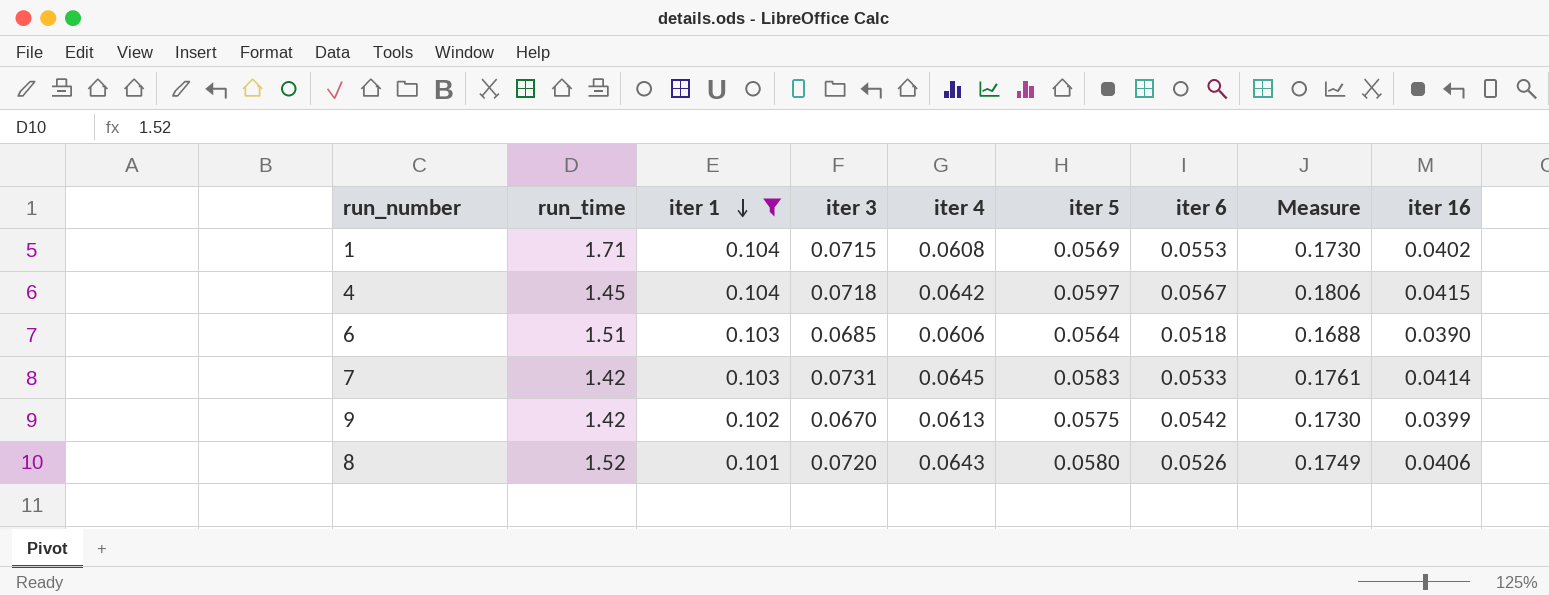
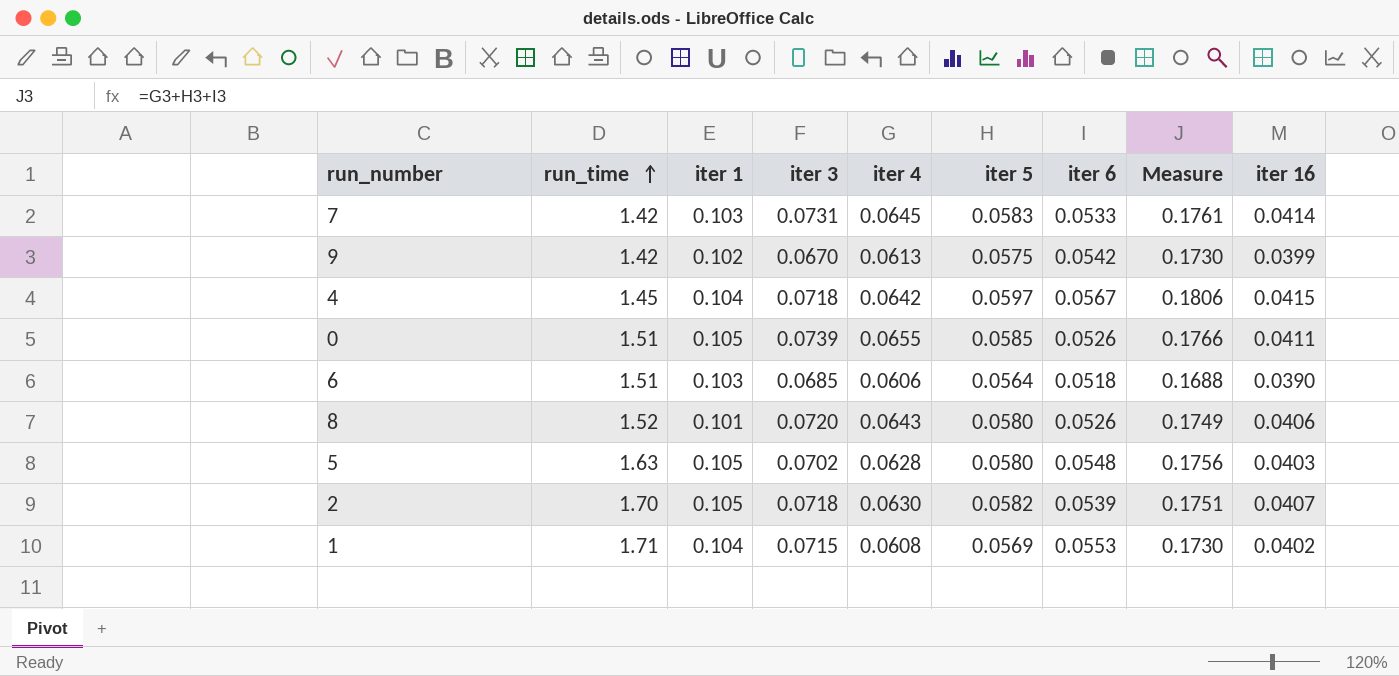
filter: iter 1 != 0.105 -> none
row order: iter 1 descending -> run_time ascending

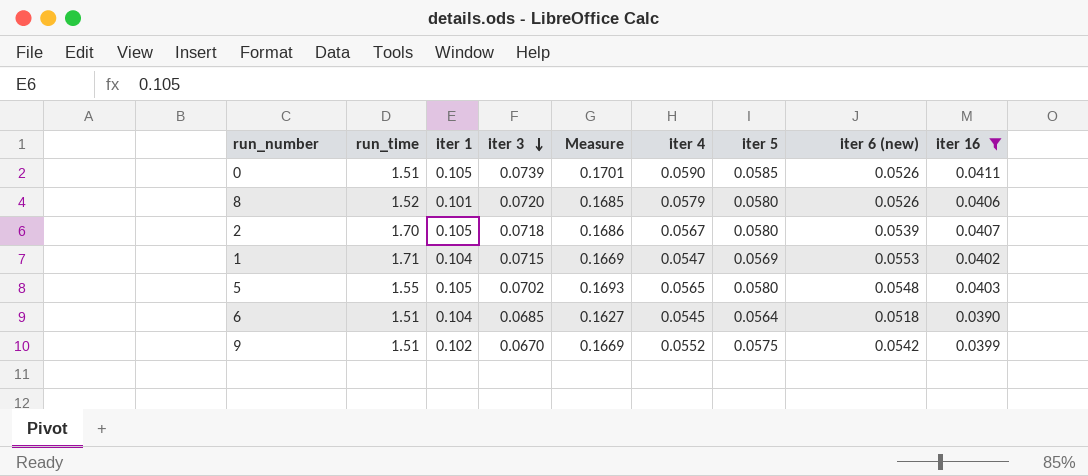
filter: none -> iter 16 <= 0.0411
row order: run_time ascending -> iter 3 descending
column Measure | position: 8 -> 5
column name: iter 6 -> iter 6 (new)
0 | Measure: 0.1766 -> 0.1701
0 | iter 4: 0.0655 -> 0.0590
8 | Measure: 0.1749 -> 0.1685
8 | iter 4: 0.0643 -> 0.0579
2 | Measure: 0.1751 -> 0.1686
2 | iter 4: 0.0630 -> 0.0567
2 | iter 5: 0.0582 -> 0.0580
1 | Measure: 0.1730 -> 0.1669
1 | iter 4: 0.0608 -> 0.0547
5 | run_time: 1.63 -> 1.55
5 | Measure: 0.1756 -> 0.1693
5 | iter 4: 0.0628 -> 0.0565
6 | iter 1: 0.103 -> 0.104
6 | Measure: 0.1688 -> 0.1627
6 | iter 4: 0.0606 -> 0.0545
9 | run_time: 1.42 -> 1.51
9 | Measure: 0.1730 -> 0.1669
9 | iter 4: 0.0613 -> 0.0552

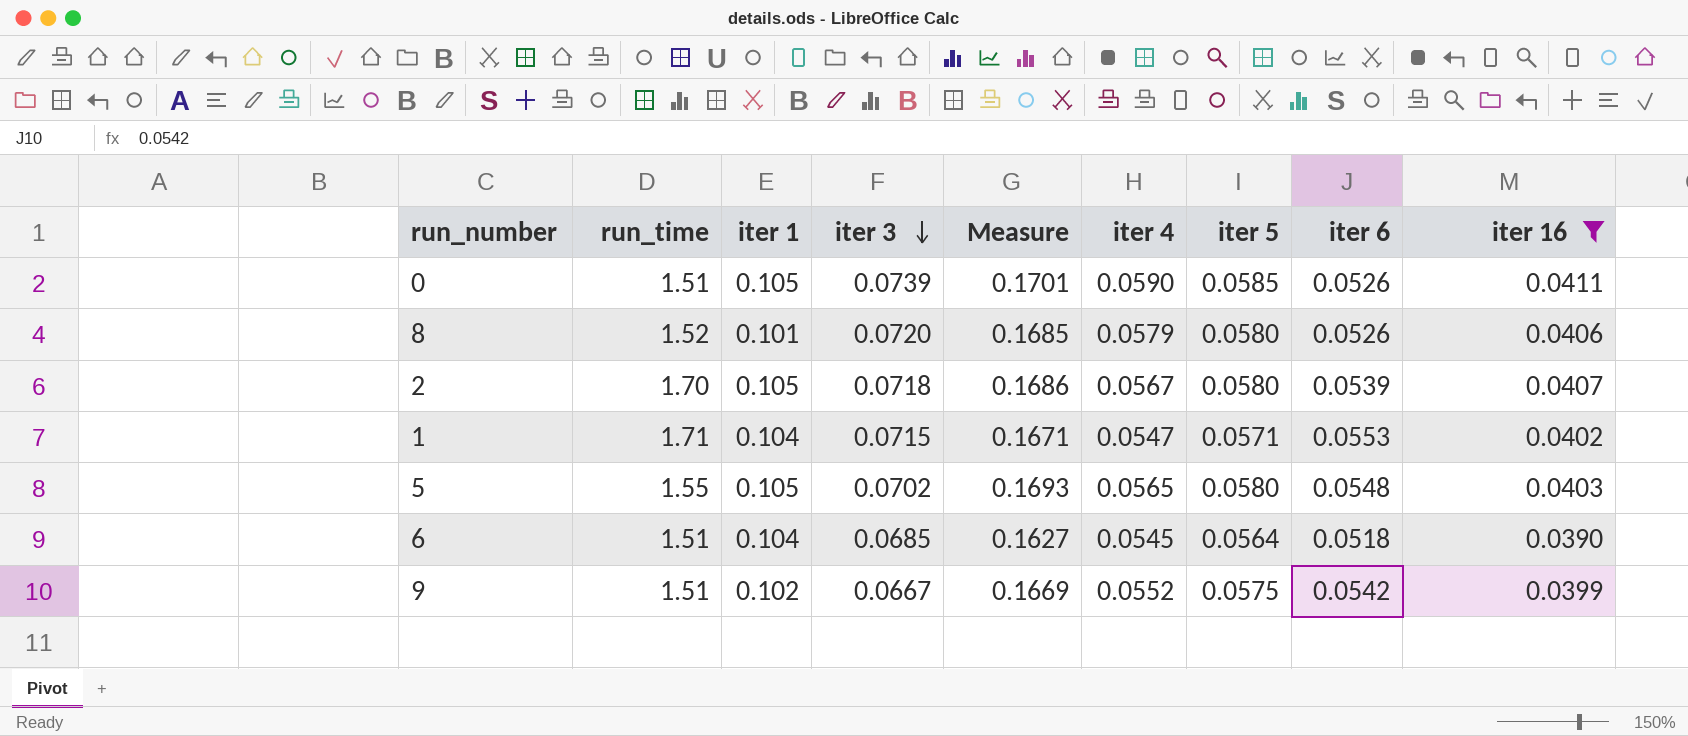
column name: iter 6 (new) -> iter 6
1 | Measure: 0.1669 -> 0.1671
1 | iter 5: 0.0569 -> 0.0571
9 | iter 3: 0.0670 -> 0.0667

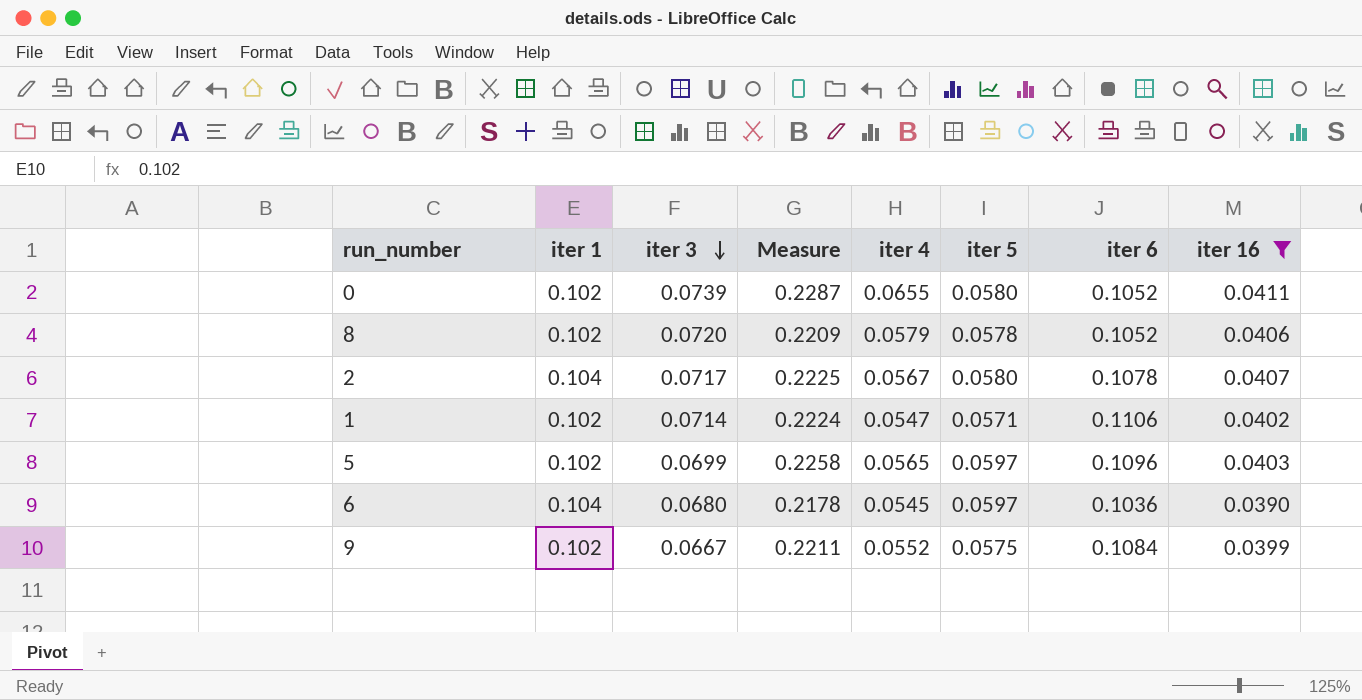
column run_time | position: 2 -> none
0 | iter 1: 0.105 -> 0.102
0 | Measure: 0.1701 -> 0.2287
0 | iter 4: 0.0590 -> 0.0655
0 | iter 5: 0.0585 -> 0.0580
0 | iter 6: 0.0526 -> 0.1052
8 | iter 1: 0.101 -> 0.102
8 | Measure: 0.1685 -> 0.2209
8 | iter 5: 0.0580 -> 0.0578
8 | iter 6: 0.0526 -> 0.1052
2 | iter 1: 0.105 -> 0.104
2 | iter 3: 0.0718 -> 0.0717
2 | Measure: 0.1686 -> 0.2225
2 | iter 6: 0.0539 -> 0.1078
1 | iter 1: 0.104 -> 0.102
1 | iter 3: 0.0715 -> 0.0714
1 | Measure: 0.1671 -> 0.2224
1 | iter 6: 0.0553 -> 0.1106
5 | iter 1: 0.105 -> 0.102
5 | iter 3: 0.0702 -> 0.0699
5 | Measure: 0.1693 -> 0.2258
5 | iter 5: 0.0580 -> 0.0597
5 | iter 6: 0.0548 -> 0.1096
6 | iter 3: 0.0685 -> 0.0680
6 | Measure: 0.1627 -> 0.2178
6 | iter 5: 0.0564 -> 0.0597
6 | iter 6: 0.0518 -> 0.1036
9 | Measure: 0.1669 -> 0.2211
9 | iter 6: 0.0542 -> 0.1084

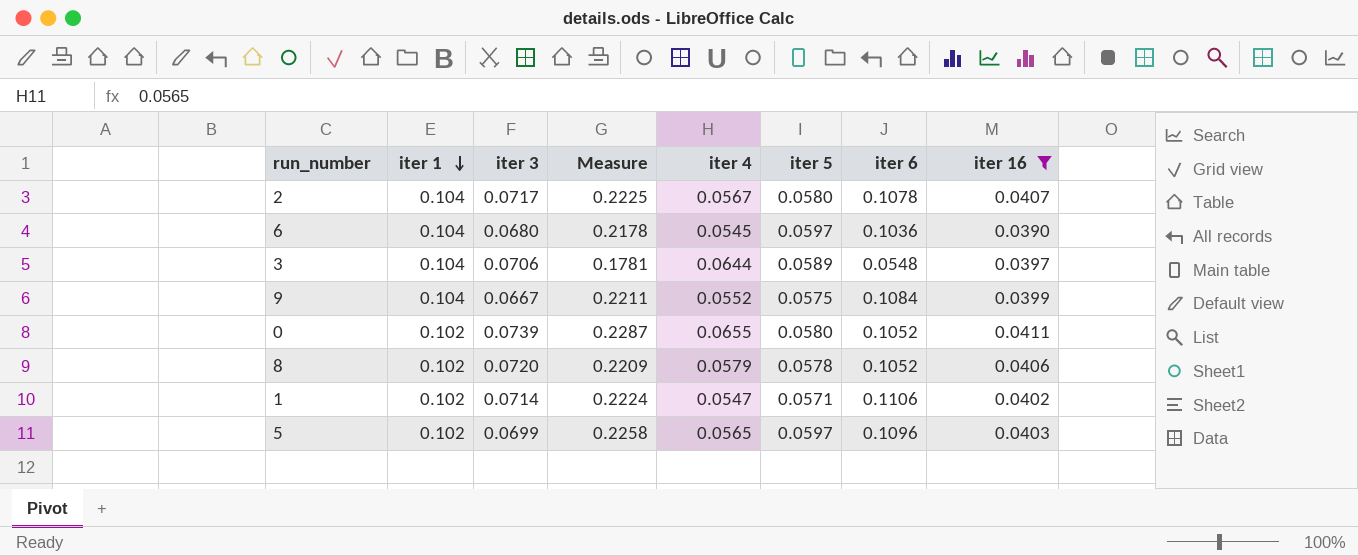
row order: iter 3 descending -> iter 1 descending
row 3: none -> 0.104 | 0.0706 | 0.1781 | 0.0644 | 0.0589 | 0.0548 | 0.0397
9 | iter 1: 0.102 -> 0.104

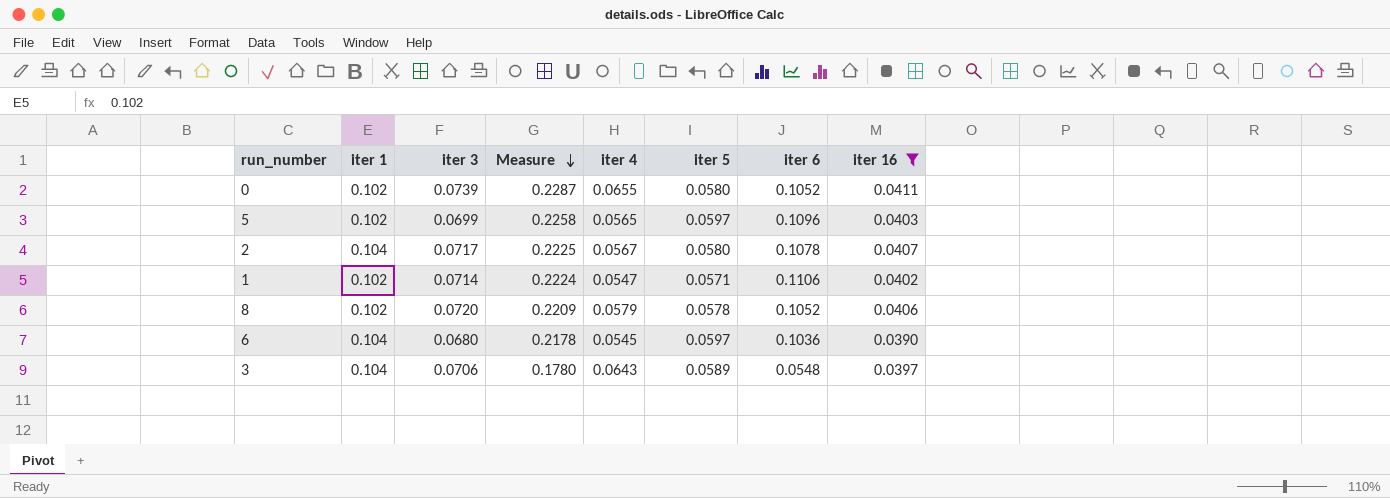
row order: iter 1 descending -> Measure descending
row 9: 0.104 | 0.0667 | 0.2211 | 0.0552 | 0.0575 | 0.1084 | 0.0399 -> none
3 | Measure: 0.1781 -> 0.1780
3 | iter 4: 0.0644 -> 0.0643

